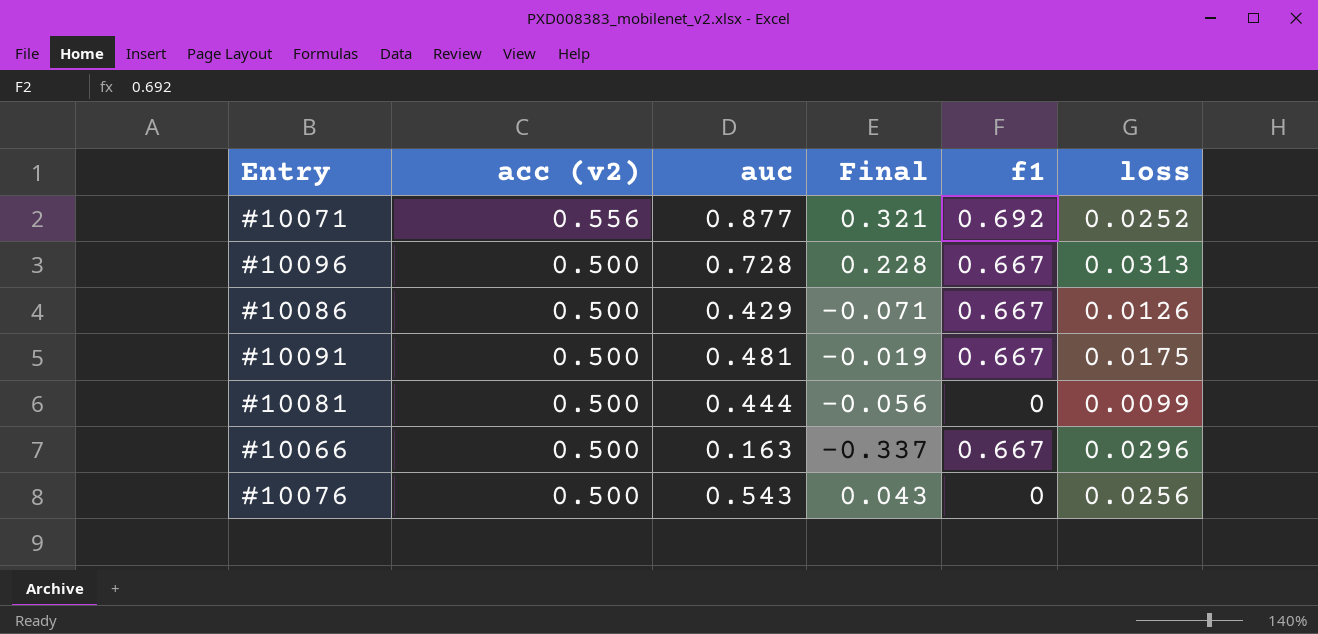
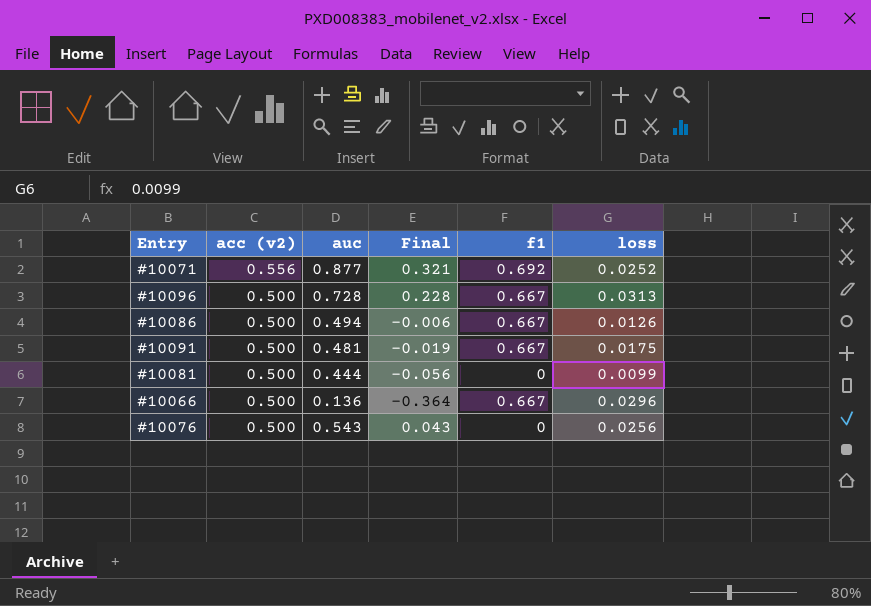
#10086 | auc: 0.429 -> 0.494
#10086 | Final: -0.071 -> -0.006
#10066 | auc: 0.163 -> 0.136
#10066 | Final: -0.337 -> -0.364

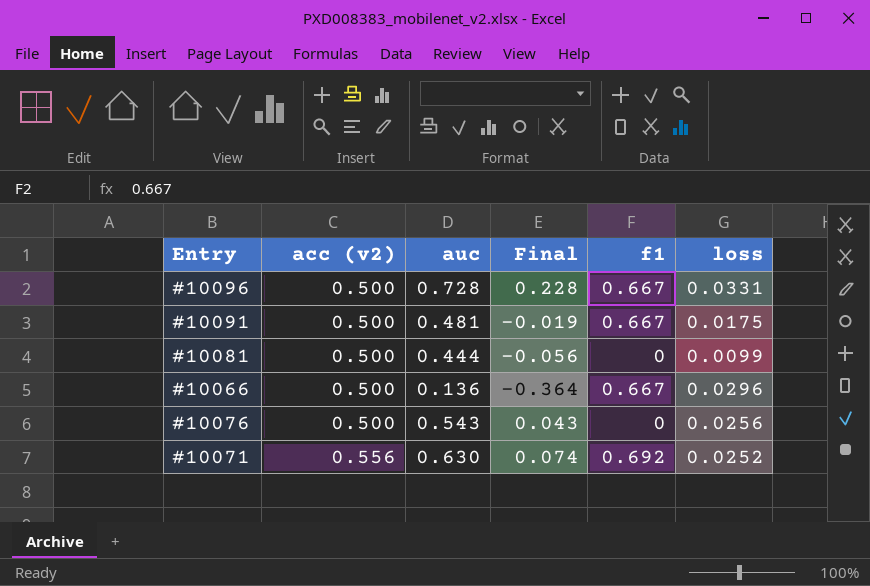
row order: acc (v2) descending -> acc (v2) ascending
row #10086: 0.500 | 0.494 | -0.006 | 0.667 | 0.0126 -> none
#10096 | loss: 0.0313 -> 0.0331
#10071 | auc: 0.877 -> 0.630
#10071 | Final: 0.321 -> 0.074

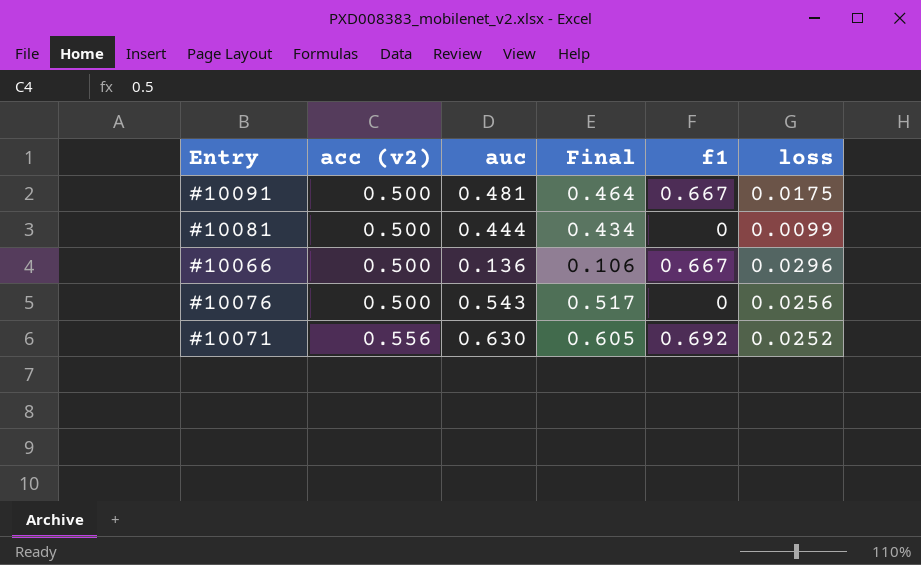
column Final | formula: [auc] - [acc (v2)] -> [auc] - [loss]
row #10096: 0.500 | 0.728 | 0.228 | 0.667 | 0.0331 -> none

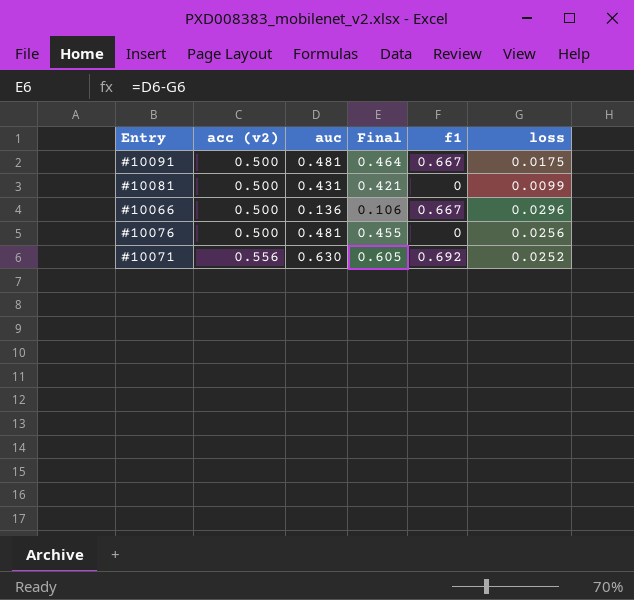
#10081 | auc: 0.444 -> 0.431
#10081 | Final: 0.434 -> 0.421
#10076 | auc: 0.543 -> 0.481
#10076 | Final: 0.517 -> 0.455

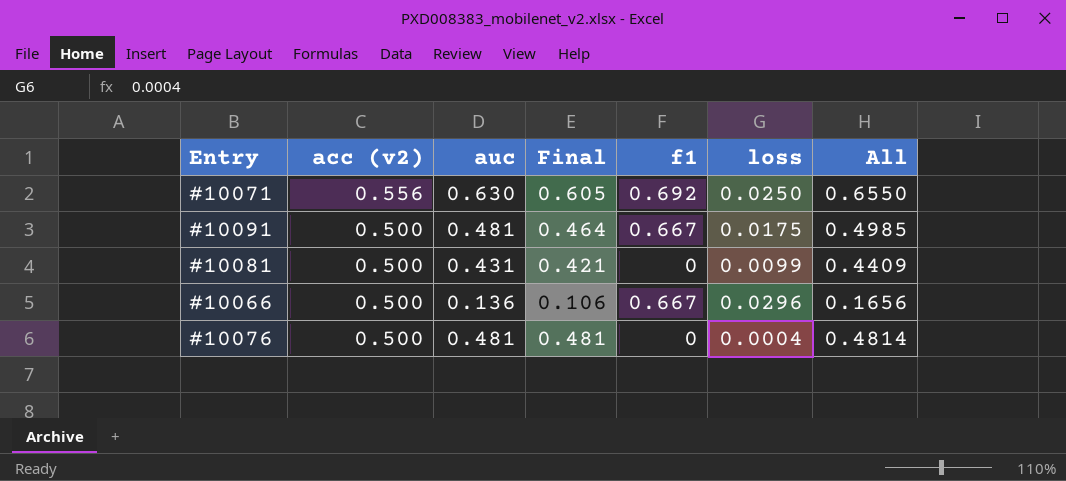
row order: acc (v2) ascending -> acc (v2) descending
column All | formula: none -> [auc] + [loss]
#10071 | loss: 0.0252 -> 0.0250
#10076 | Final: 0.455 -> 0.481
#10076 | loss: 0.0256 -> 0.0004

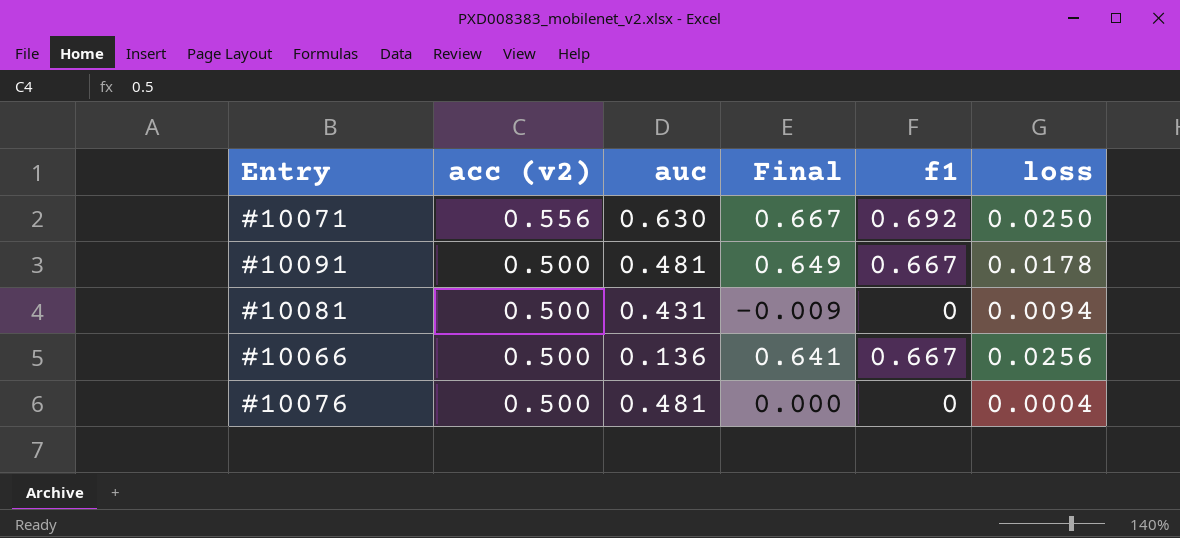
column All | formula: [auc] + [loss] -> none
column Final | formula: [auc] - [loss] -> [f1] - [loss]
#10091 | loss: 0.0175 -> 0.0178
#10081 | loss: 0.0099 -> 0.0094
#10066 | loss: 0.0296 -> 0.0256

